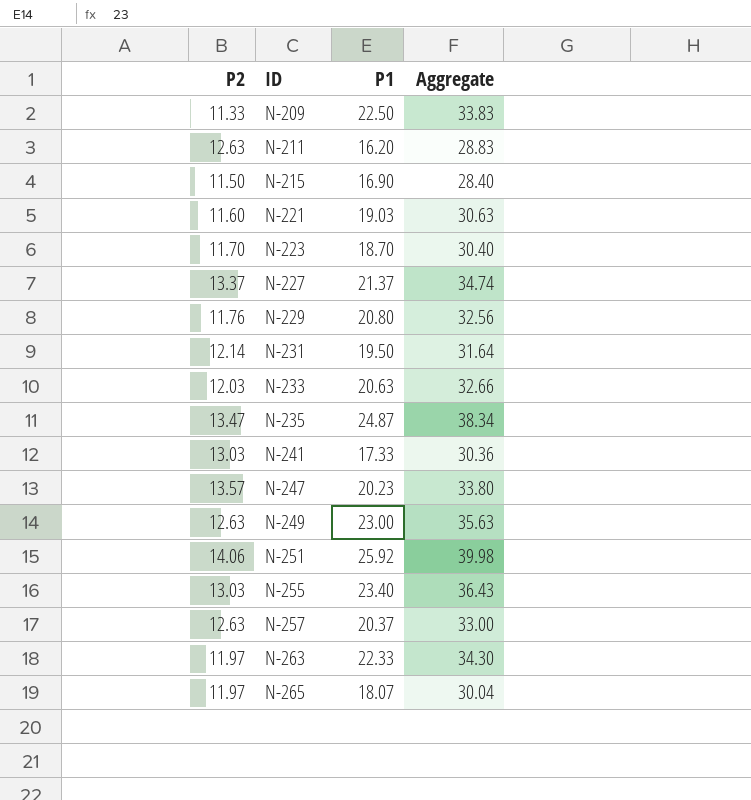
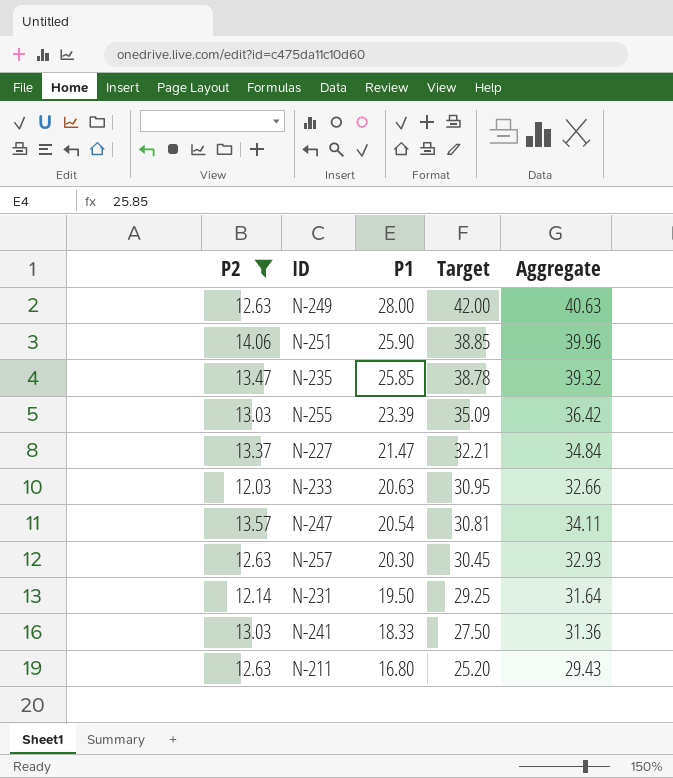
filter: none -> P2 >= 12.03
row order: ID ascending -> P1 descending
column Target | formula: none -> [P1] * 1.5
N-249 | P1: 23.00 -> 28.00
N-249 | Aggregate: 35.63 -> 40.63
N-251 | P1: 25.92 -> 25.90
N-251 | Aggregate: 39.98 -> 39.96
N-235 | P1: 24.87 -> 25.85
N-235 | Aggregate: 38.34 -> 39.32
N-255 | P1: 23.40 -> 23.39
N-255 | Aggregate: 36.43 -> 36.42
N-227 | P1: 21.37 -> 21.47
N-227 | Aggregate: 34.74 -> 34.84
N-247 | P1: 20.23 -> 20.54
N-247 | Aggregate: 33.80 -> 34.11
N-257 | P1: 20.37 -> 20.30
N-257 | Aggregate: 33.00 -> 32.93
N-241 | P1: 17.33 -> 18.33
N-241 | Aggregate: 30.36 -> 31.36
N-211 | P1: 16.20 -> 16.80
N-211 | Aggregate: 28.83 -> 29.43

